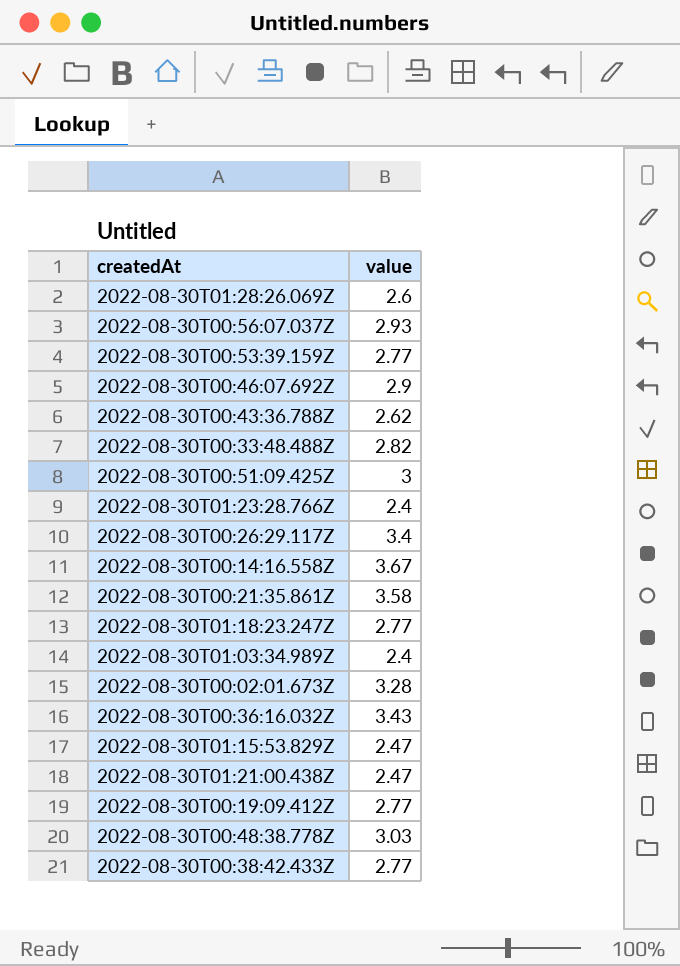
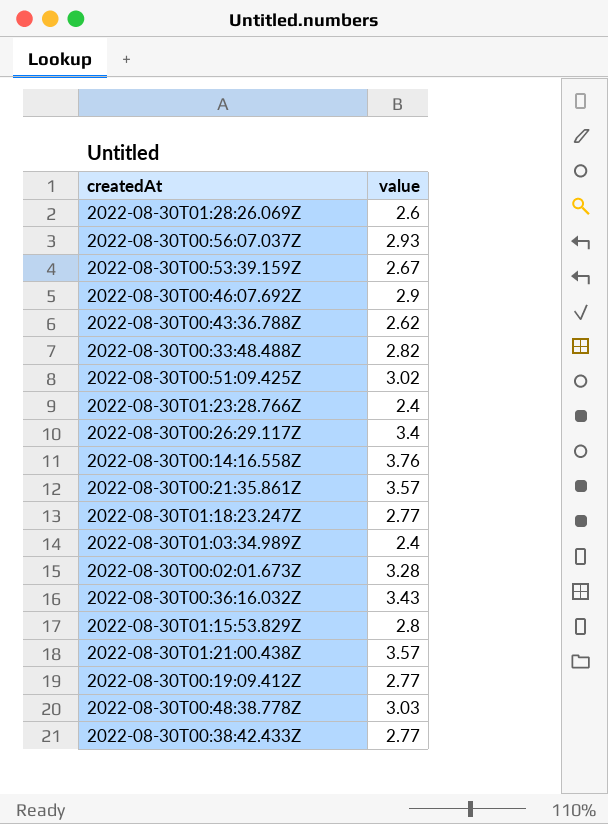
2022-08-30T00:53:39.159Z | value: 2.77 -> 2.67
2022-08-30T00:51:09.425Z | value: 3 -> 3.02
2022-08-30T00:14:16.558Z | value: 3.67 -> 3.76
2022-08-30T00:21:35.861Z | value: 3.58 -> 3.57
2022-08-30T01:15:53.829Z | value: 2.47 -> 2.8
2022-08-30T01:21:00.438Z | value: 2.47 -> 3.57

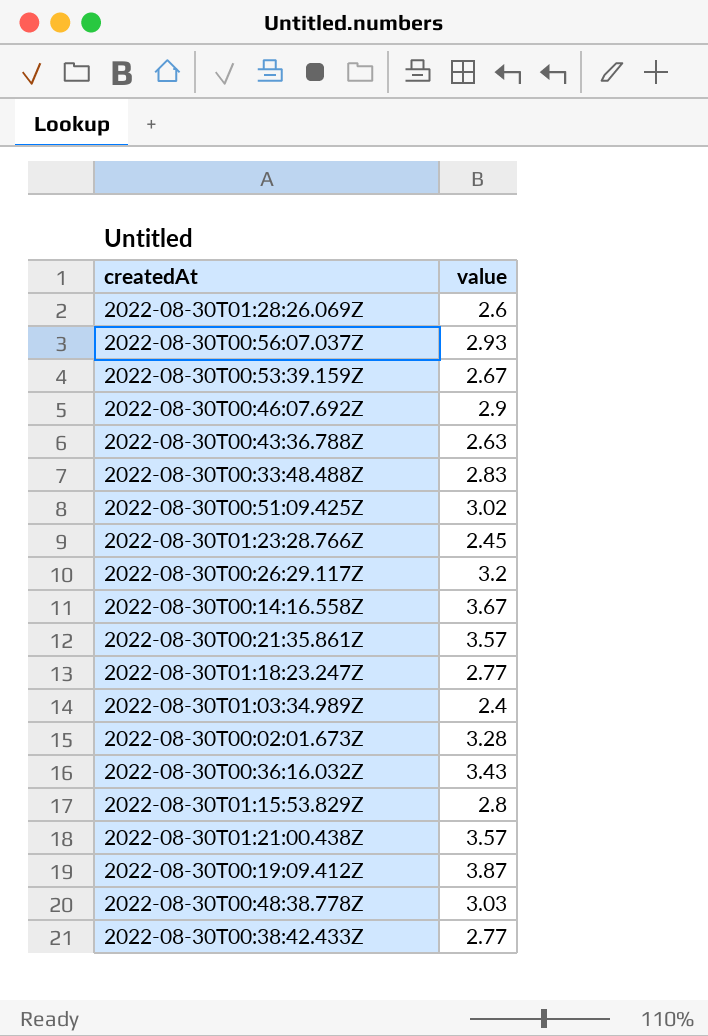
2022-08-30T00:43:36.788Z | value: 2.62 -> 2.63
2022-08-30T00:33:48.488Z | value: 2.82 -> 2.83
2022-08-30T01:23:28.766Z | value: 2.4 -> 2.45
2022-08-30T00:26:29.117Z | value: 3.4 -> 3.2
2022-08-30T00:14:16.558Z | value: 3.76 -> 3.67
2022-08-30T00:19:09.412Z | value: 2.77 -> 3.87

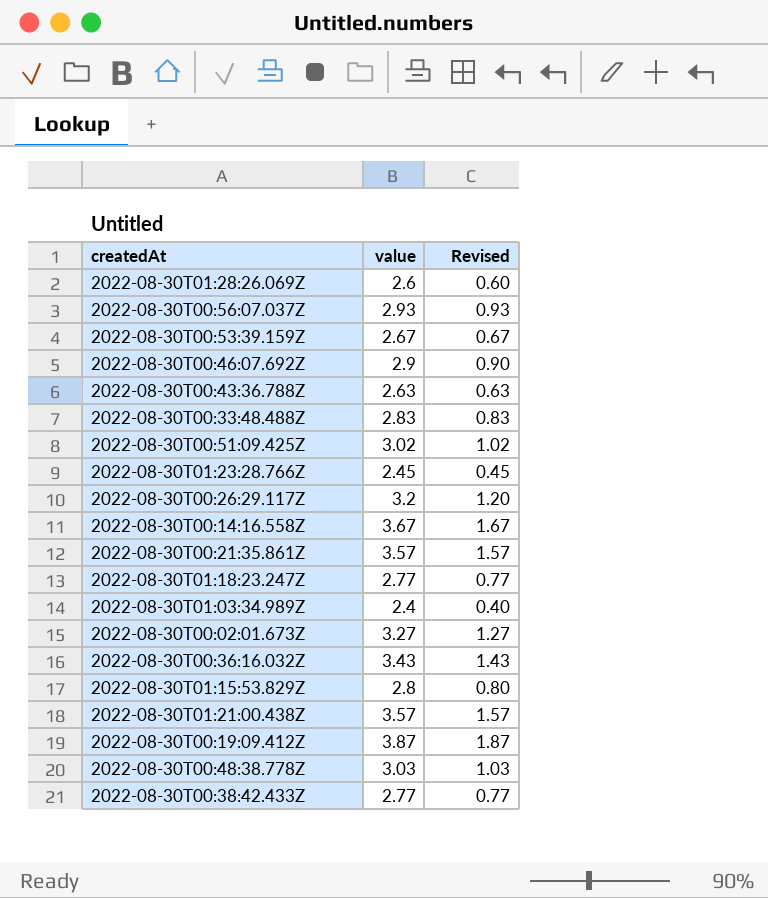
column Revised | formula: none -> [value] - 2
2022-08-30T00:02:01.673Z | value: 3.28 -> 3.27

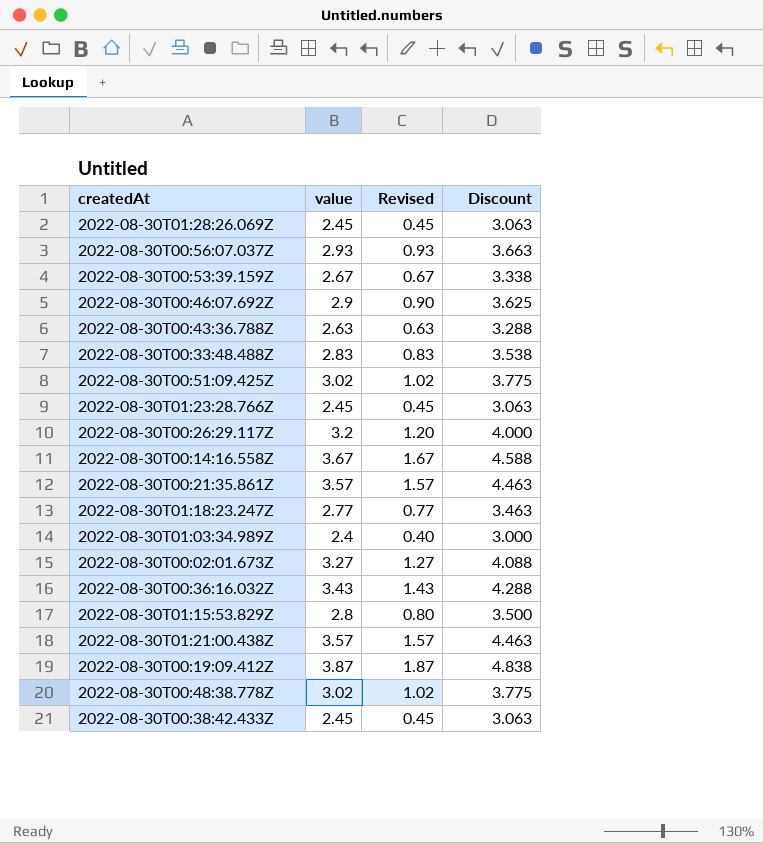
column Discount | formula: none -> [value] * 1.25
2022-08-30T01:28:26.069Z | value: 2.6 -> 2.45
2022-08-30T01:28:26.069Z | Revised: 0.60 -> 0.45
2022-08-30T00:48:38.778Z | value: 3.03 -> 3.02
2022-08-30T00:48:38.778Z | Revised: 1.03 -> 1.02
2022-08-30T00:38:42.433Z | value: 2.77 -> 2.45
2022-08-30T00:38:42.433Z | Revised: 0.77 -> 0.45

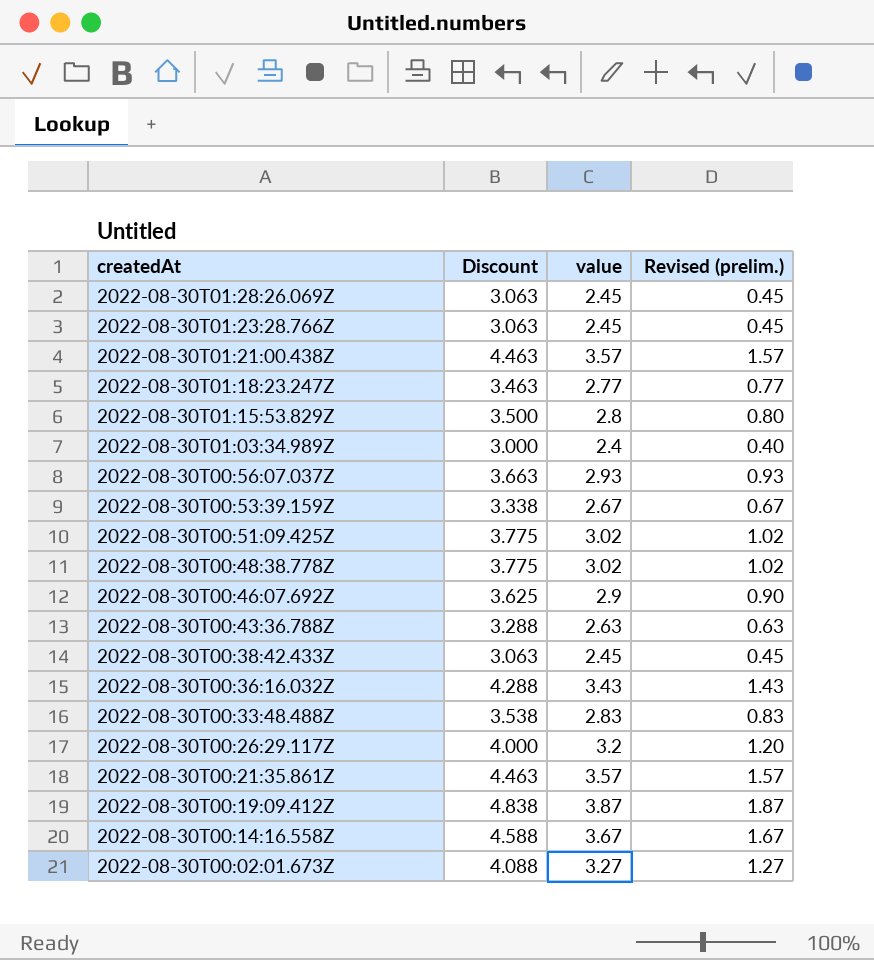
row order: none -> createdAt descending
column Discount | position: 4 -> 2
column name: Revised -> Revised (prelim.)

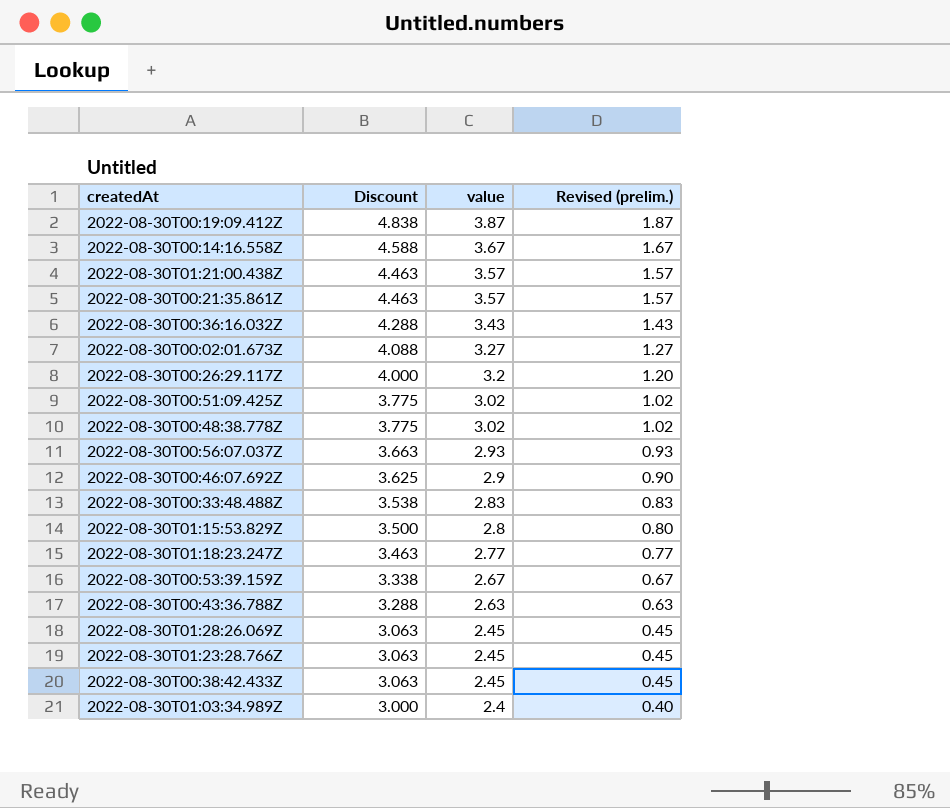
row order: createdAt descending -> Discount descending

